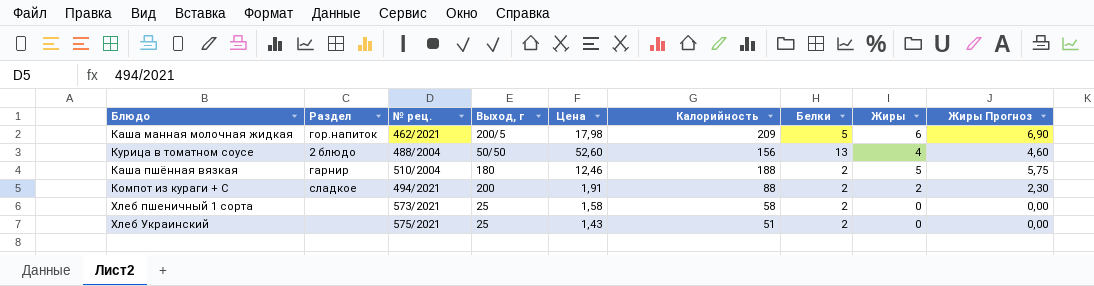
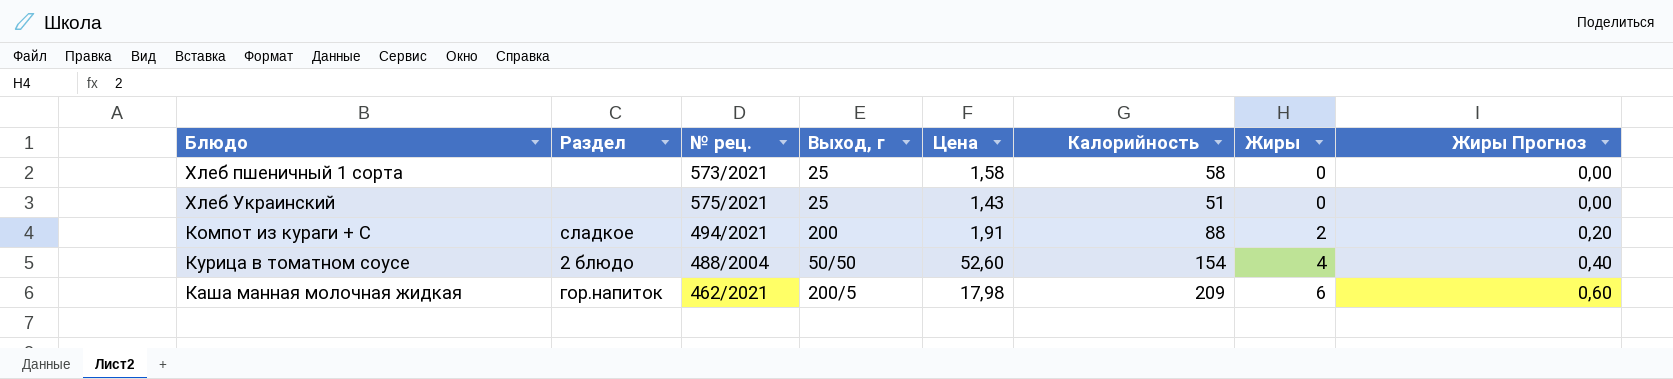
row order: none -> Жиры ascending
column Белки | position: 7 -> none
column Жиры Прогноз | formula: [Жиры] * 1,15 -> [Жиры] * 0,1
row Каша пшённая вязкая: гарнир | 510/2004 | 180 | 12,46 | 188 | 2 | 5 | 5,75 -> none
Курица в томатном соусе | Калорийность: 156 -> 154

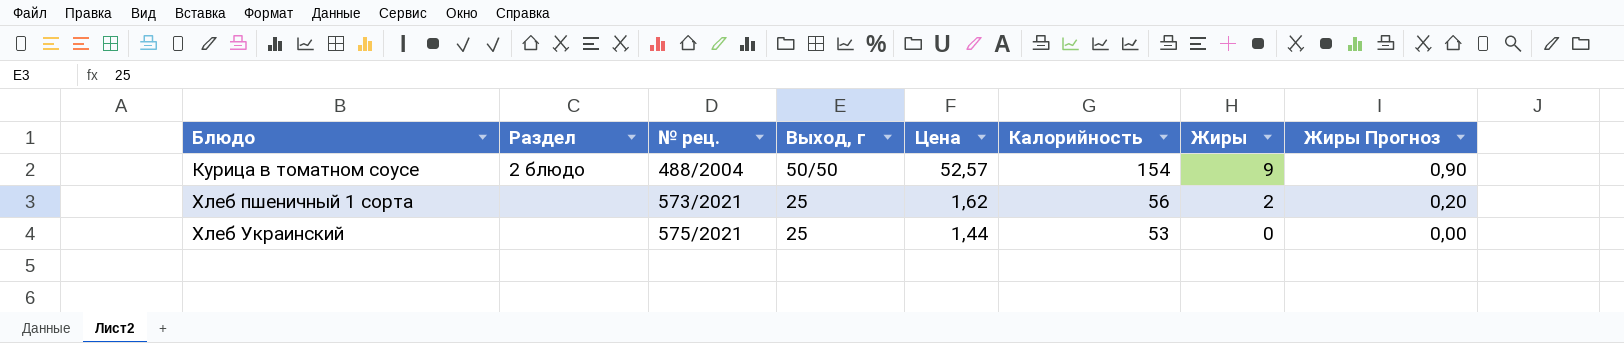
row order: Жиры ascending -> Блюдо ascending
row Компот из кураги + С: сладкое | 494/2021 | 200 | 1,91 | 88 | 2 | 0,20 -> none
row Каша манная молочная жидкая: гор.напиток | 462/2021 | 200/5 | 17,98 | 209 | 6 | 0,60 -> none
Курица в томатном соусе | Цена: 52,60 -> 52,57
Курица в томатном соусе | Жиры: 4 -> 9
Курица в томатном соусе | Жиры Прогноз: 0,40 -> 0,90
Хлеб пшеничный 1 сорта | Цена: 1,58 -> 1,62
Хлеб пшеничный 1 сорта | Калорийность: 58 -> 56
Хлеб пшеничный 1 сорта | Жиры: 0 -> 2
Хлеб пшеничный 1 сорта | Жиры Прогноз: 0,00 -> 0,20
Хлеб Украинский | Цена: 1,43 -> 1,44
Хлеб Украинский | Калорийность: 51 -> 53

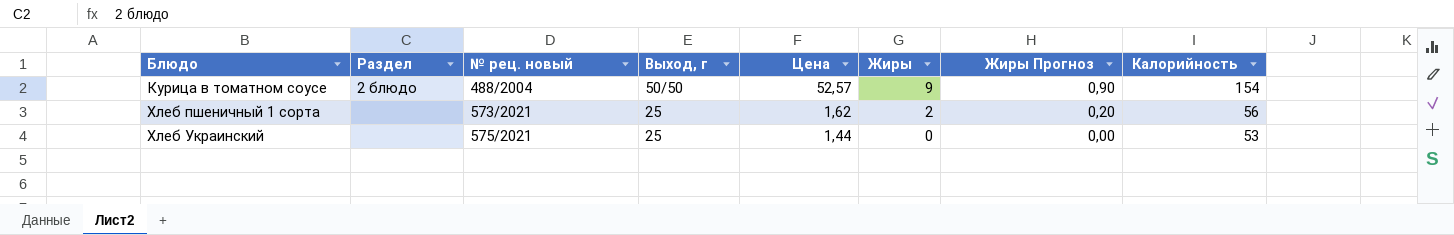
column name: № рец. -> № рец. новый
column Калорийность | position: 6 -> 8

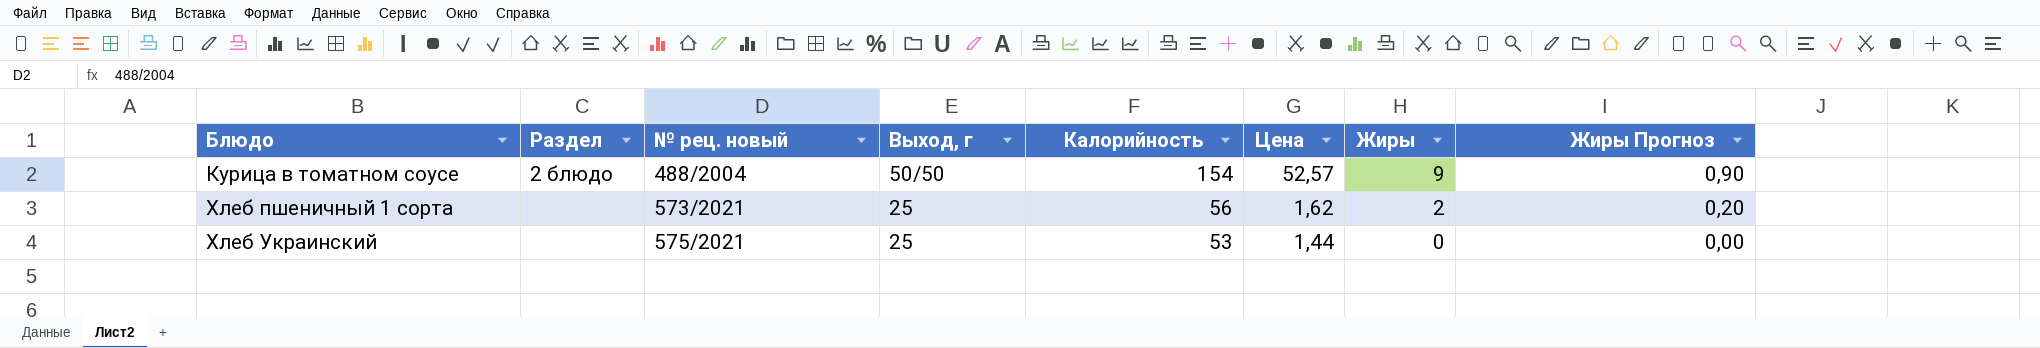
column Калорийность | position: 8 -> 5

